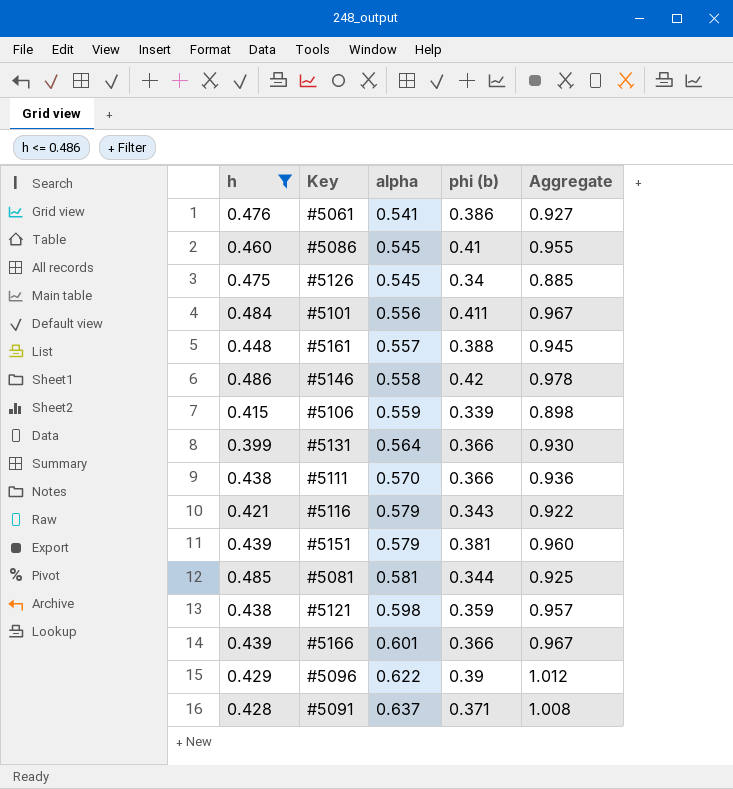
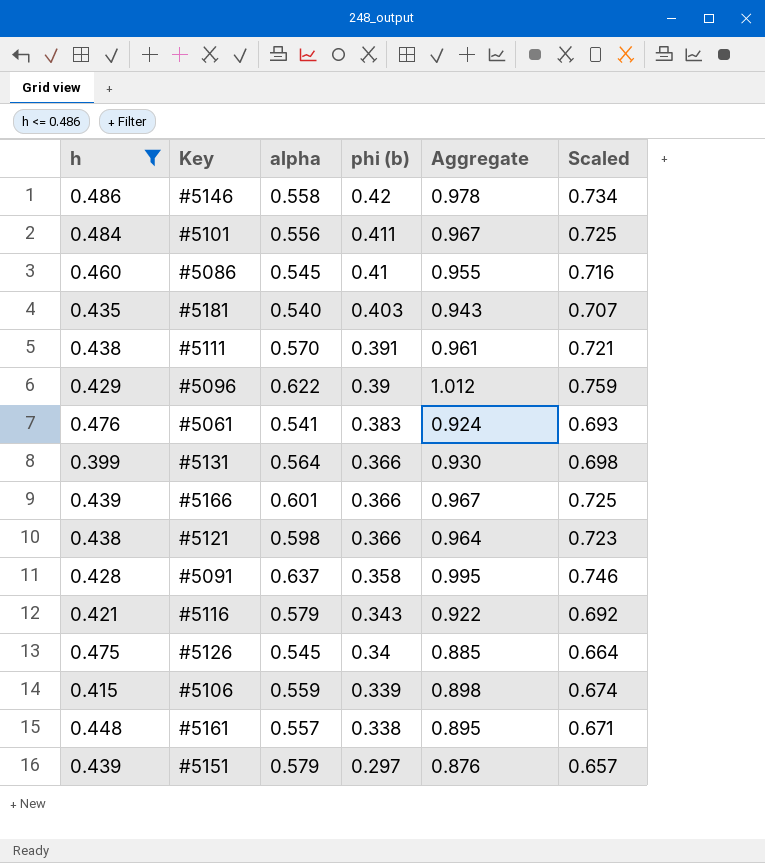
row order: alpha ascending -> phi (b) descending
column Scaled | formula: none -> [Aggregate] * 0.75
row #5081: 0.485 | 0.581 | 0.344 | 0.925 -> none
row #5181: none -> 0.435 | 0.540 | 0.403 | 0.943 | 0.707
#5111 | phi (b): 0.366 -> 0.391
#5111 | Aggregate: 0.936 -> 0.961
#5061 | phi (b): 0.386 -> 0.383
#5061 | Aggregate: 0.927 -> 0.924
#5121 | phi (b): 0.359 -> 0.366
#5121 | Aggregate: 0.957 -> 0.964
#5091 | phi (b): 0.371 -> 0.358
#5091 | Aggregate: 1.008 -> 0.995
#5161 | phi (b): 0.388 -> 0.338
#5161 | Aggregate: 0.945 -> 0.895
#5151 | phi (b): 0.381 -> 0.297
#5151 | Aggregate: 0.960 -> 0.876

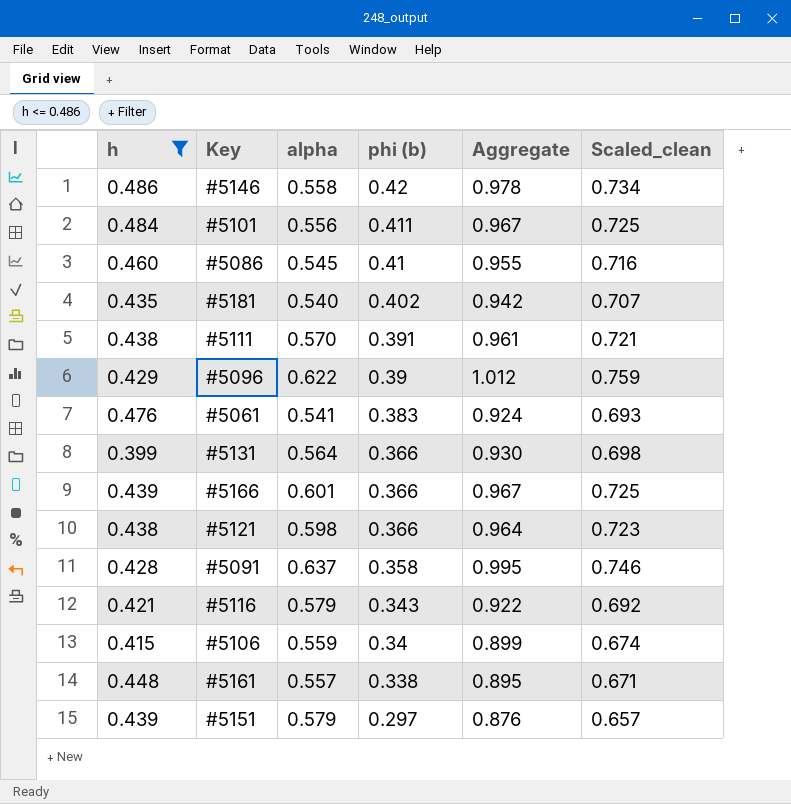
column name: Scaled -> Scaled_clean
row #5126: 0.475 | 0.545 | 0.34 | 0.885 | 0.664 -> none
#5181 | phi (b): 0.403 -> 0.402
#5181 | Aggregate: 0.943 -> 0.942
#5106 | phi (b): 0.339 -> 0.34
#5106 | Aggregate: 0.898 -> 0.899

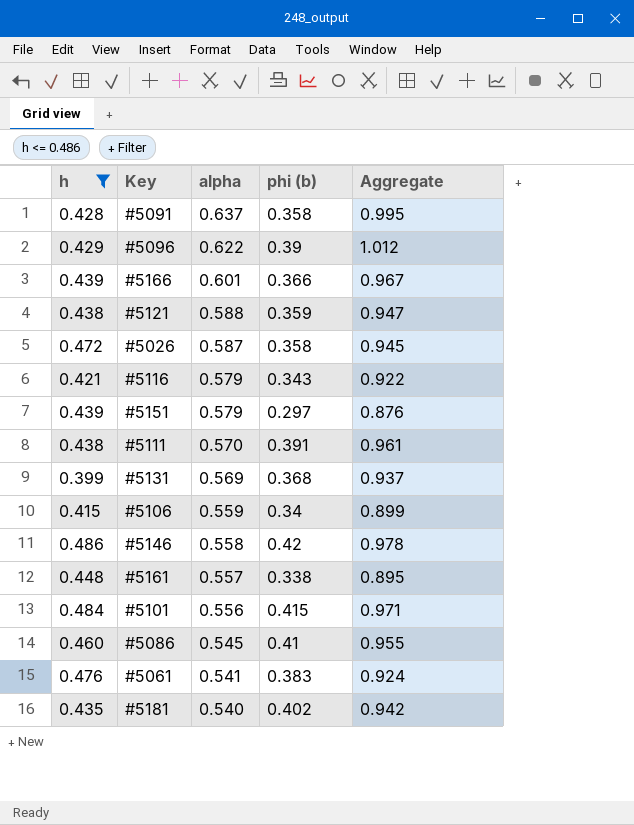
row order: phi (b) descending -> alpha descending
column Scaled_clean | formula: [Aggregate] * 0.75 -> none
#5121 | alpha: 0.598 -> 0.588
#5121 | phi (b): 0.366 -> 0.359
#5121 | Aggregate: 0.964 -> 0.947
row #5026: none -> 0.472 | 0.587 | 0.358 | 0.945
#5131 | alpha: 0.564 -> 0.569
#5131 | phi (b): 0.366 -> 0.368
#5131 | Aggregate: 0.930 -> 0.937
#5101 | phi (b): 0.411 -> 0.415
#5101 | Aggregate: 0.967 -> 0.971

